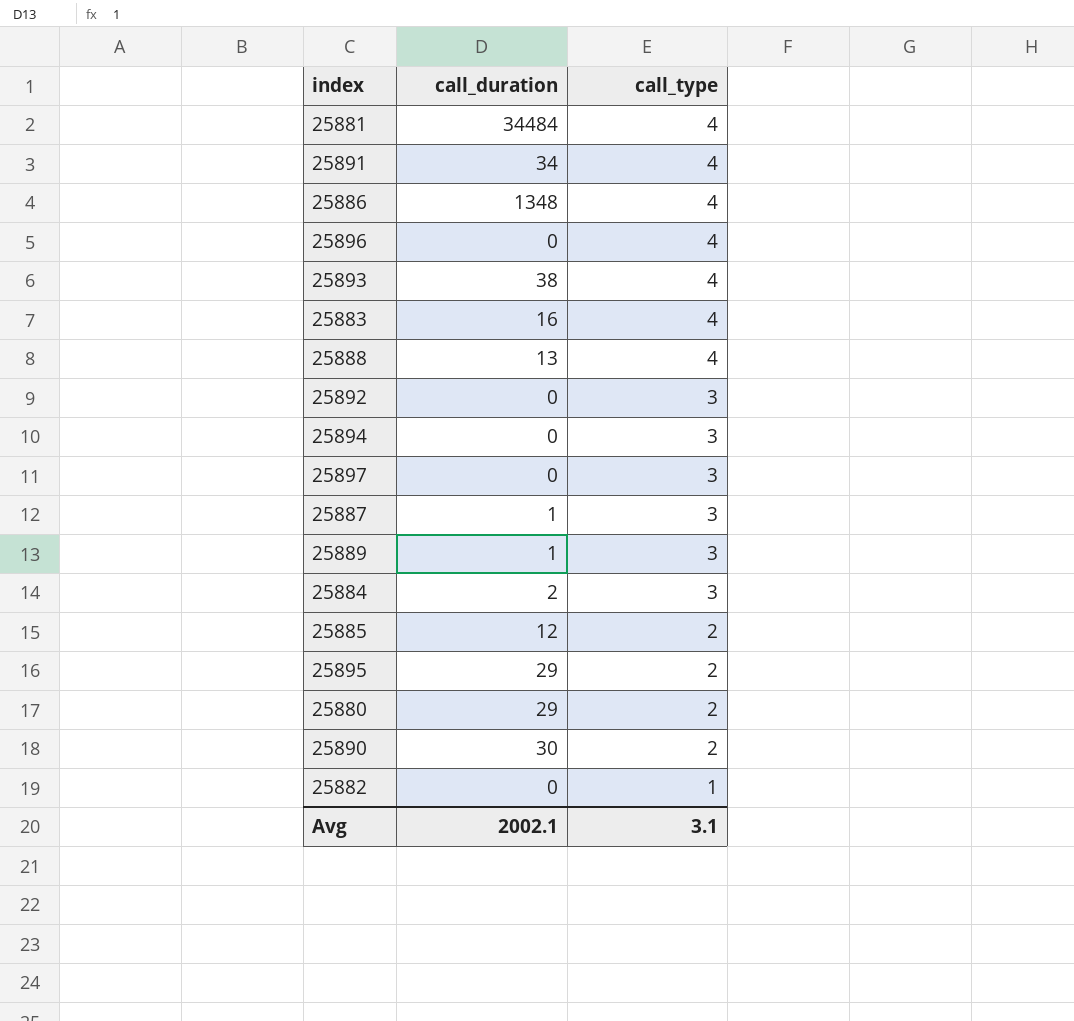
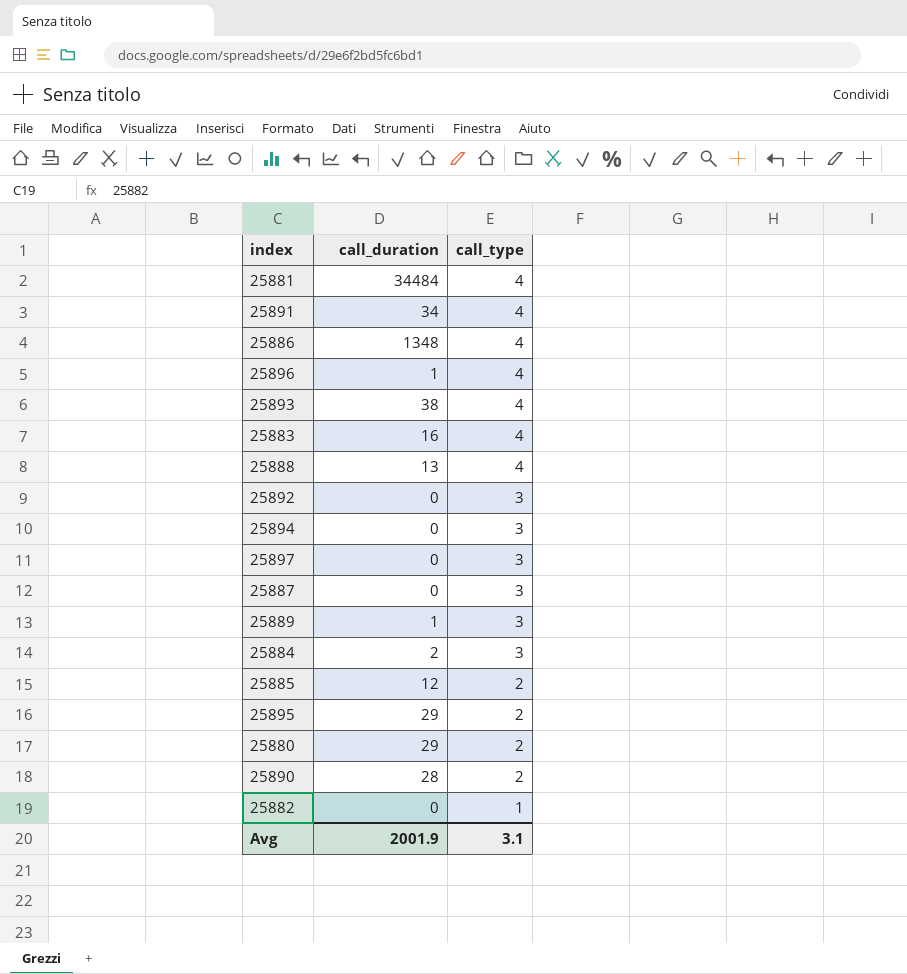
25896 | call_duration: 0 -> 1
25887 | call_duration: 1 -> 0
25890 | call_duration: 30 -> 28
Avg | call_duration: 2002.1 -> 2001.9

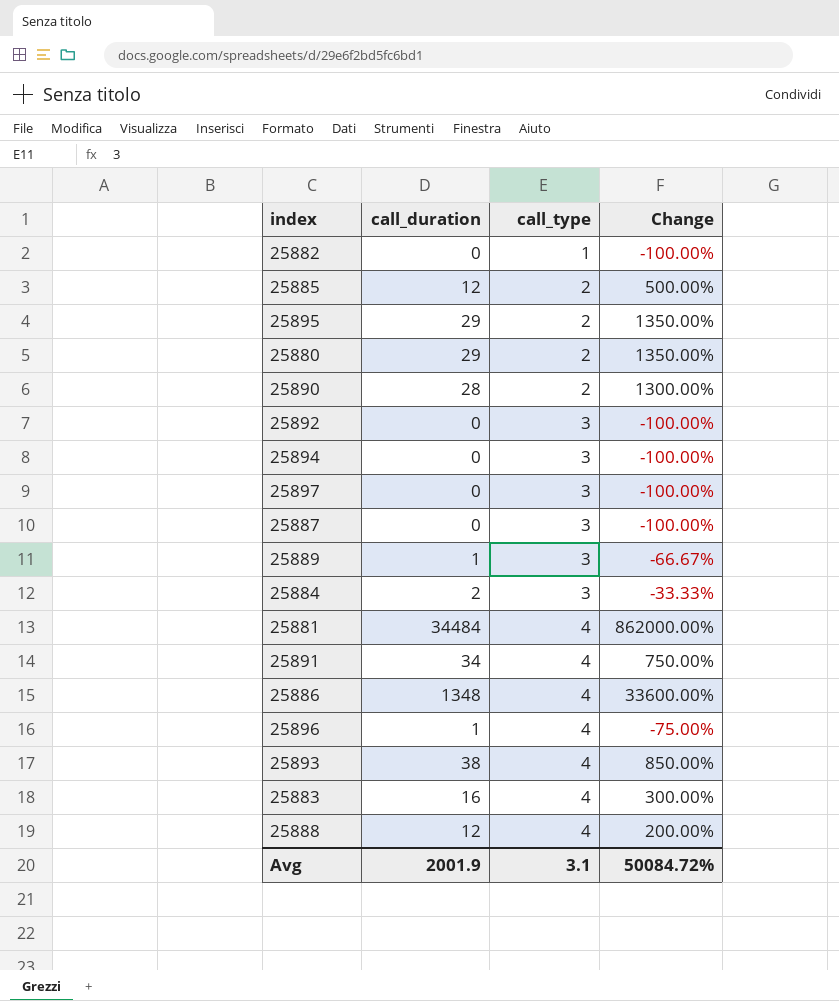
row order: call_type descending -> call_type ascending
column Change | formula: none -> ([call_duration] - [call_type]) / [call_type]
25888 | call_duration: 13 -> 12

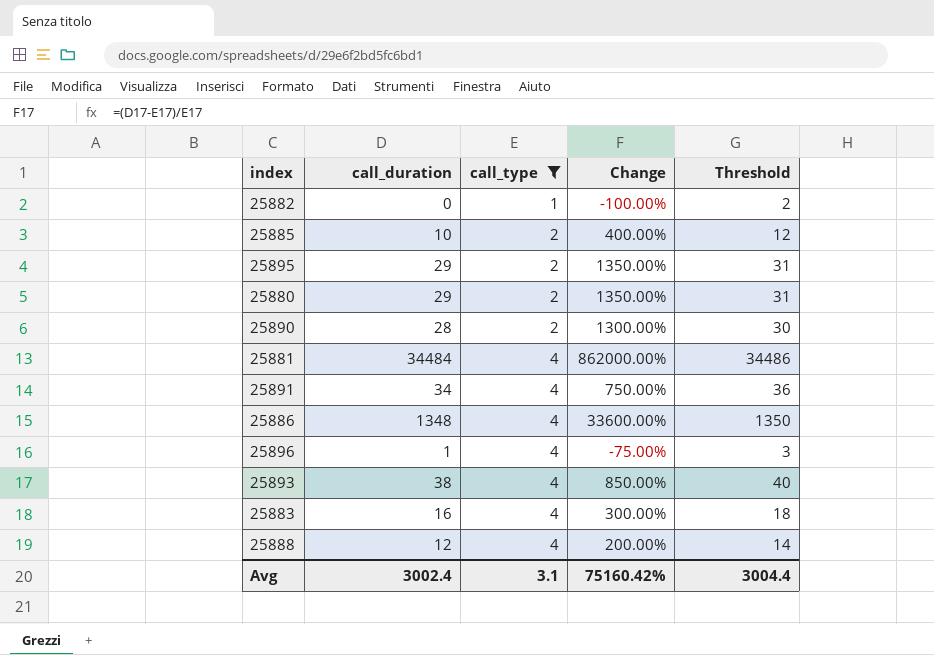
filter: none -> call_type != 3
column Threshold | formula: none -> [call_duration] + 2
25885 | call_duration: 12 -> 10
25885 | Change: 500.00% -> 400.00%
Avg | call_duration: 2001.9 -> 3002.4
Avg | Change: 50084.72% -> 75160.42%

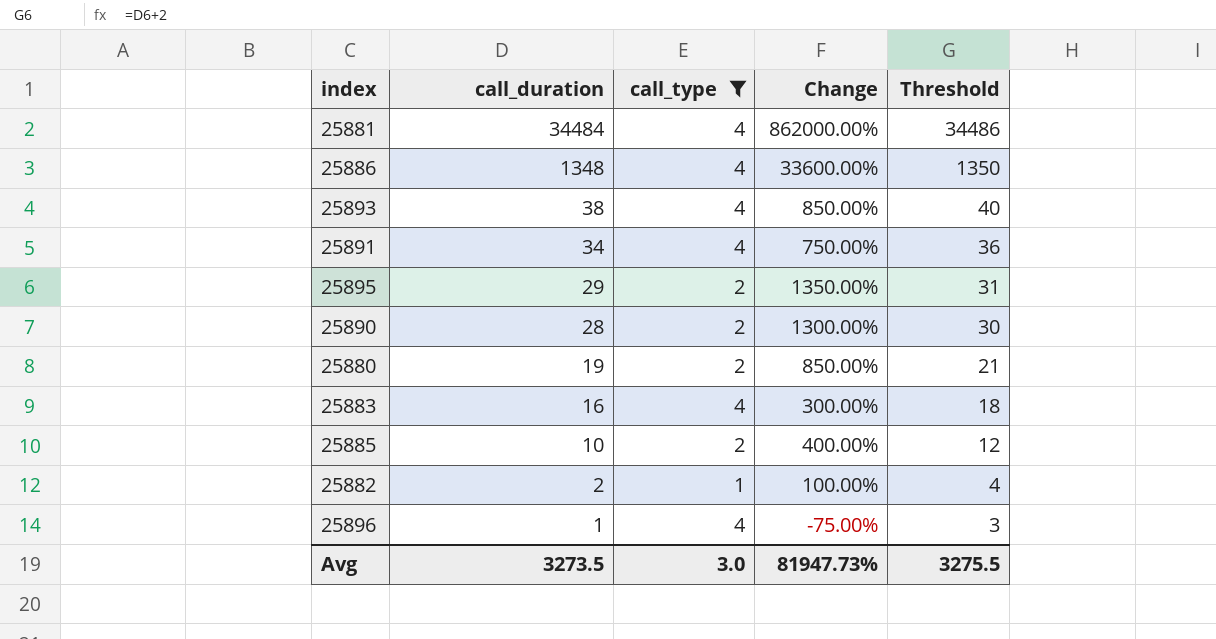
row order: call_type ascending -> call_duration descending
row 25888: 12 | 4 | 200.00% | 14 -> none
25880 | call_duration: 29 -> 19
25880 | Change: 1350.00% -> 850.00%
25880 | Threshold: 31 -> 21
25882 | call_duration: 0 -> 2
25882 | Change: -100.00% -> 100.00%
25882 | Threshold: 2 -> 4
Avg | call_duration: 3002.4 -> 3273.5
Avg | call_type: 3.1 -> 3.0
Avg | Change: 75160.42% -> 81947.73%
Avg | Threshold: 3004.4 -> 3275.5

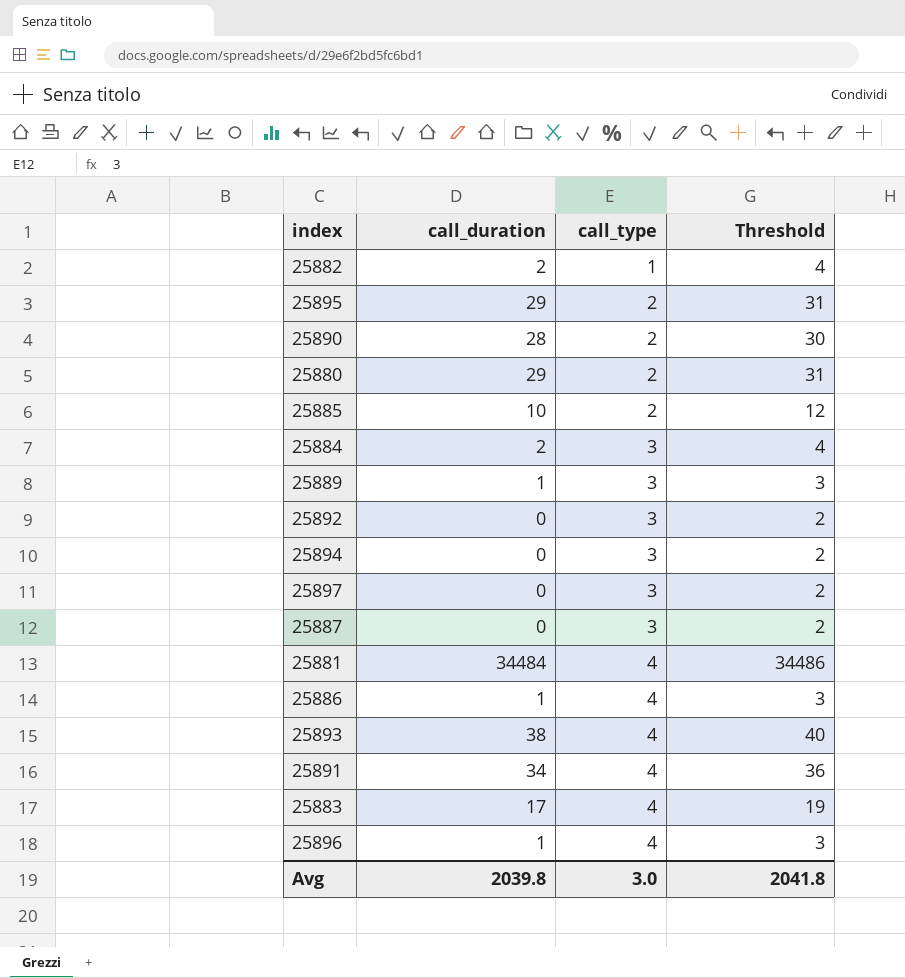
filter: call_type != 3 -> none
row order: call_duration descending -> call_type ascending
column Change | formula: ([call_duration] - [call_type]) / [call_type] -> none
25880 | call_duration: 19 -> 29
25880 | Threshold: 21 -> 31
25886 | call_duration: 1348 -> 1
25886 | Threshold: 1350 -> 3
25883 | call_duration: 16 -> 17
25883 | Threshold: 18 -> 19
Avg | call_duration: 3273.5 -> 2039.8
Avg | Threshold: 3275.5 -> 2041.8

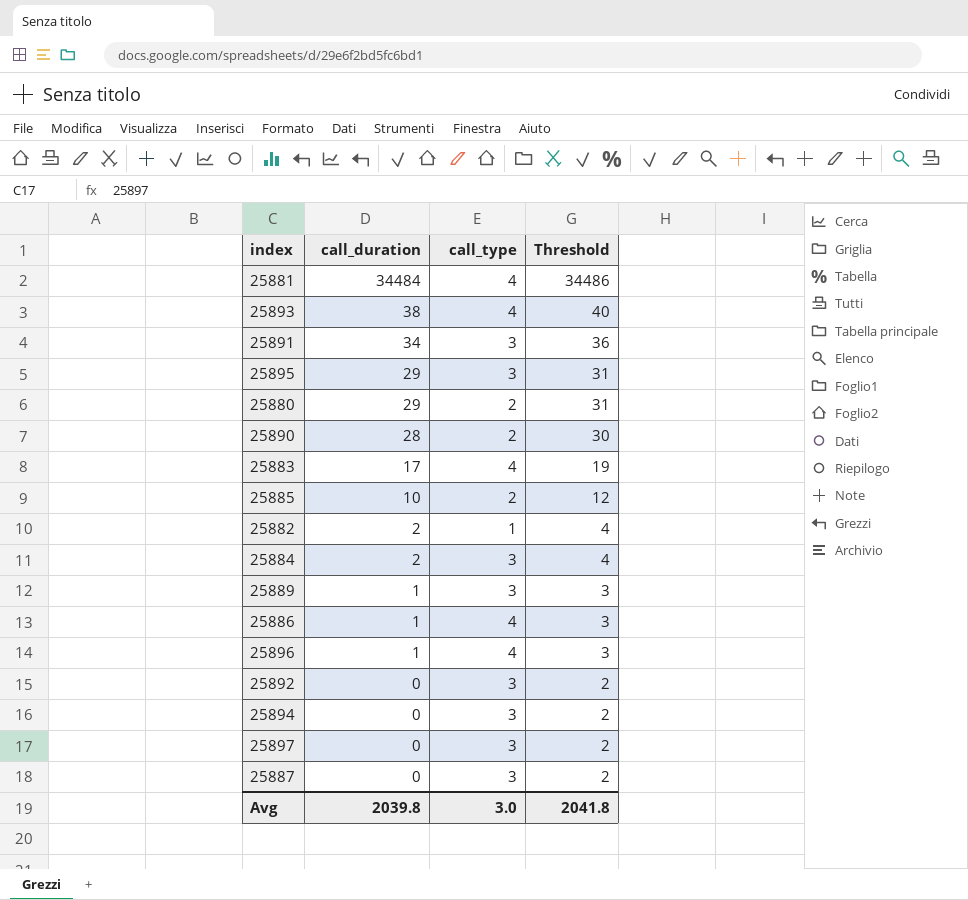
row order: call_type ascending -> call_duration descending
25891 | call_type: 4 -> 3
25895 | call_type: 2 -> 3

